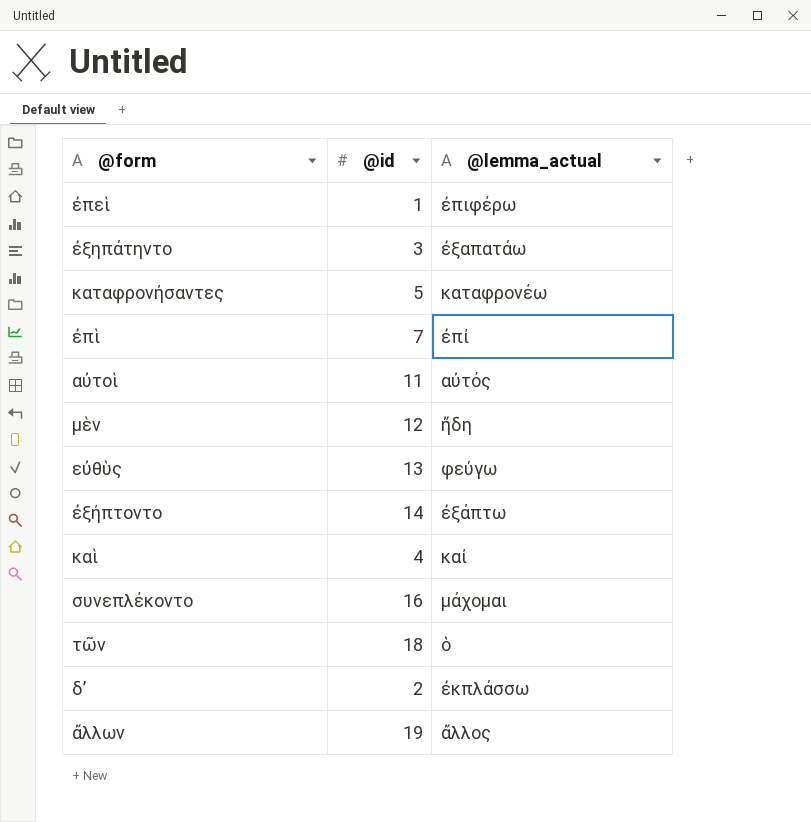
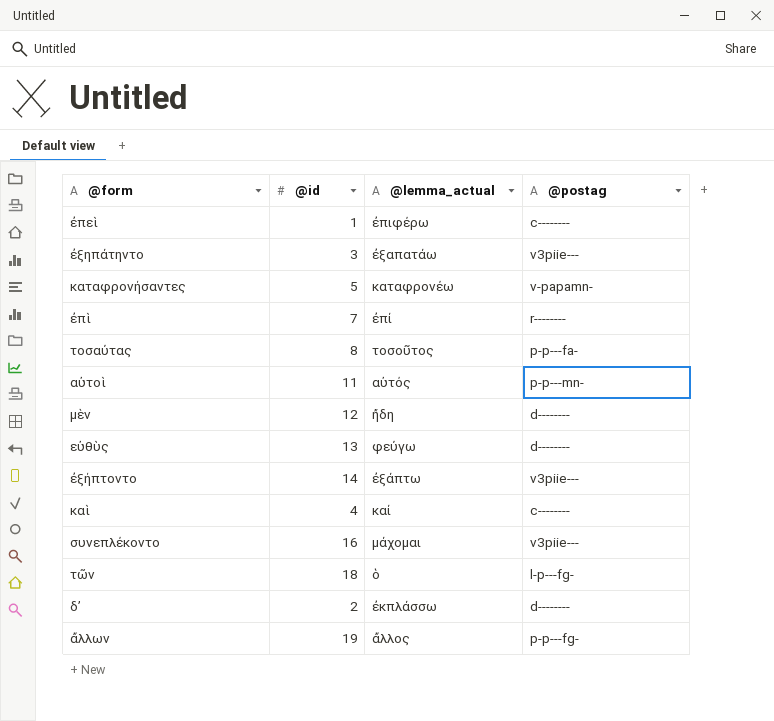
column @postag | position: none -> 4
row τοσαύτας: none -> 8 | τοσοῦτος | p-p---fa-

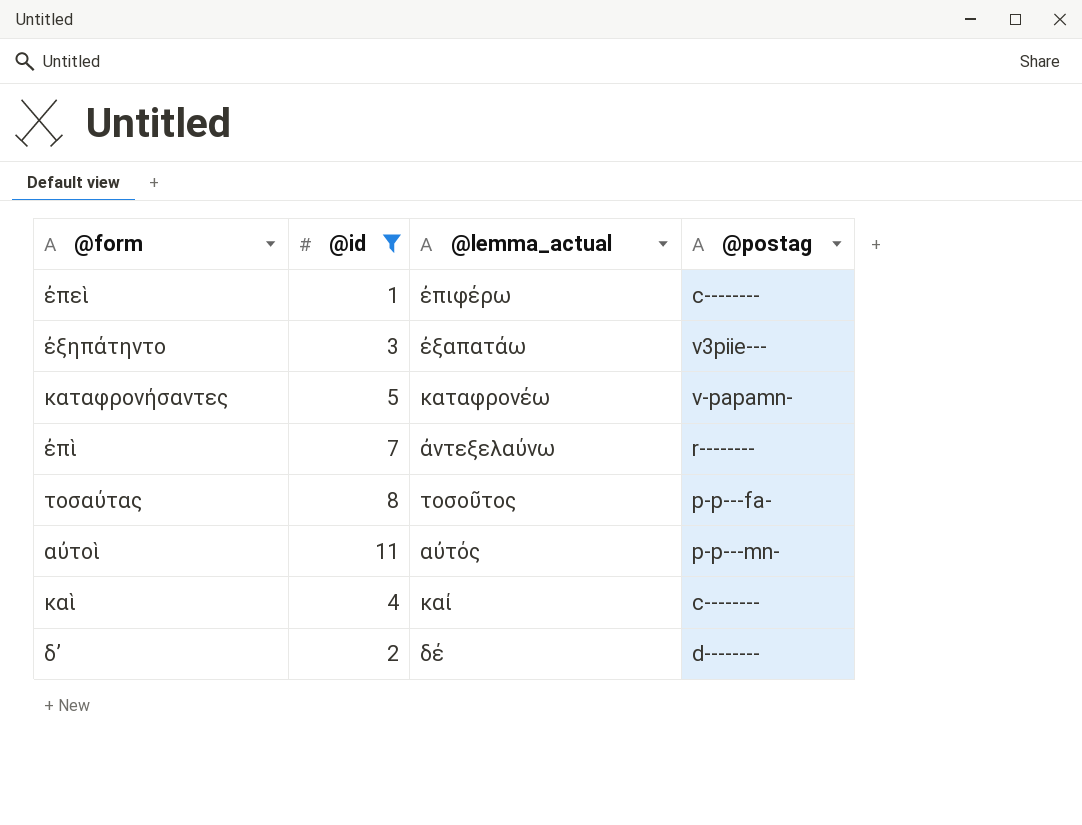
filter: none -> @id <= 11
ἐπὶ | @lemma_actual: ἐπί -> ἀντεξελαύνω
δʼ | @lemma_actual: ἐκπλάσσω -> δέ

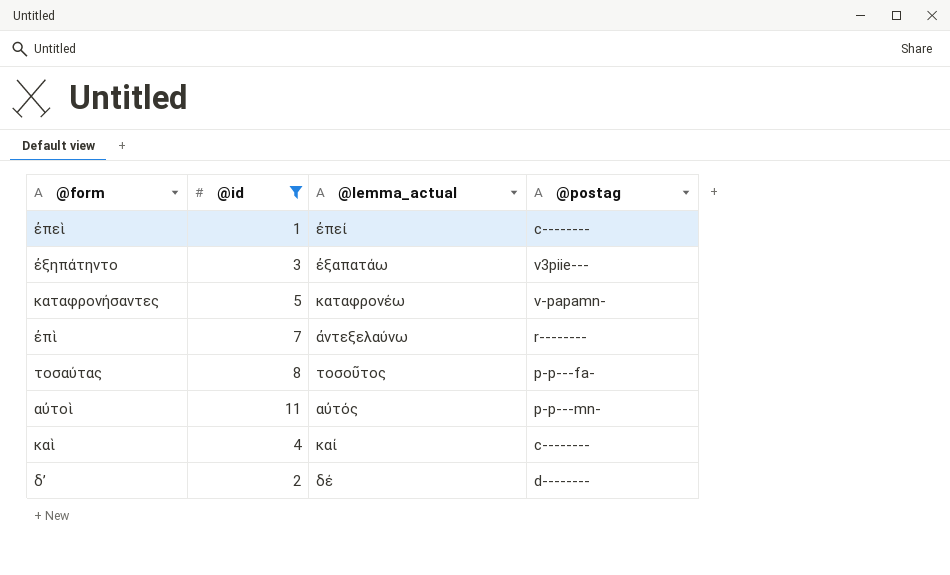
ἐπεὶ | @lemma_actual: ἐπιφέρω -> ἐπεί

